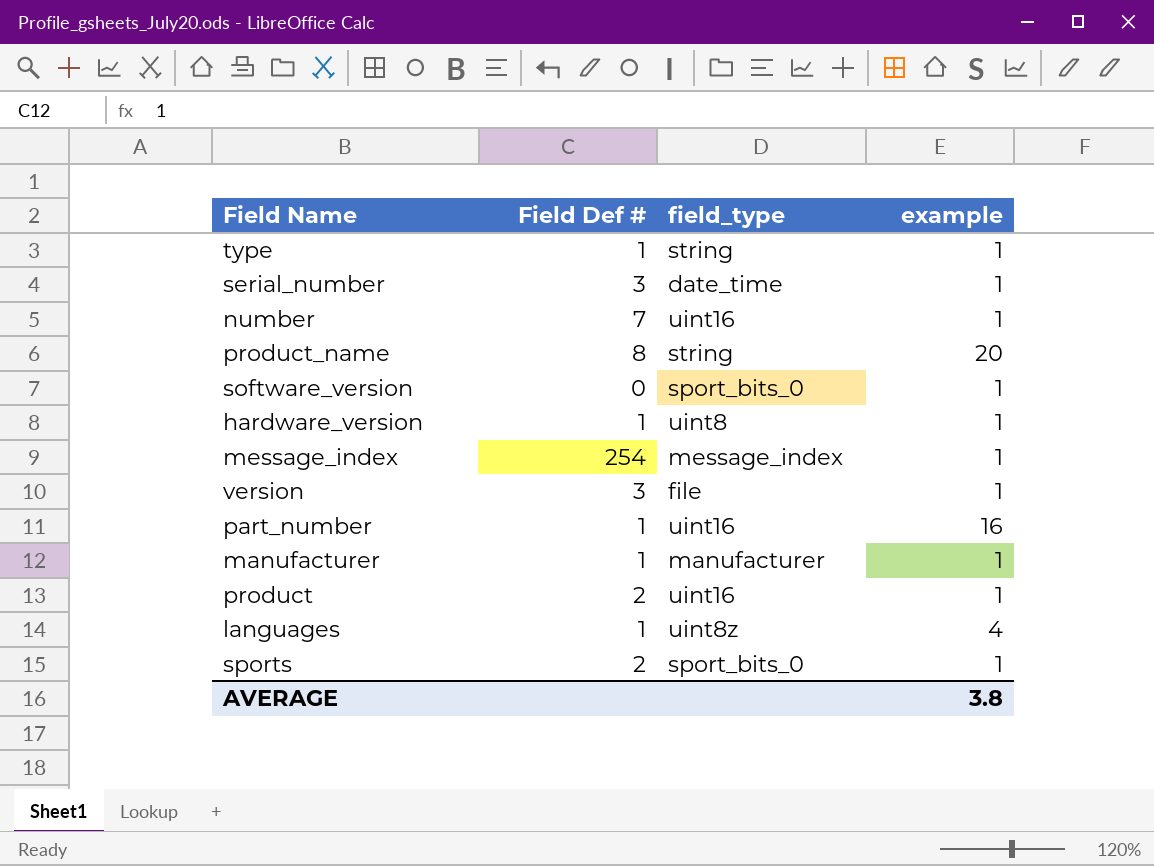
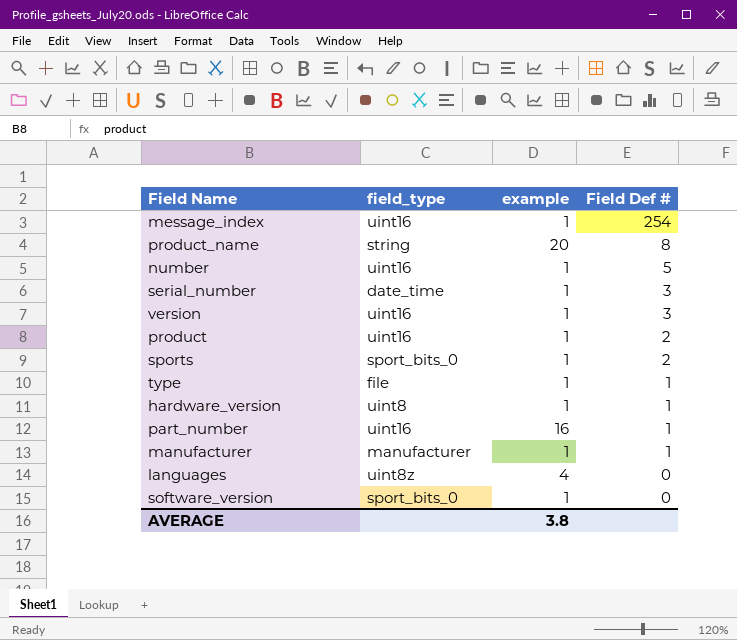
row order: none -> Field Def # descending
column Field Def # | position: 2 -> 4
message_index | field_type: message_index -> uint16
number | Field Def #: 7 -> 5
version | field_type: file -> uint16
type | field_type: string -> file
languages | Field Def #: 1 -> 0

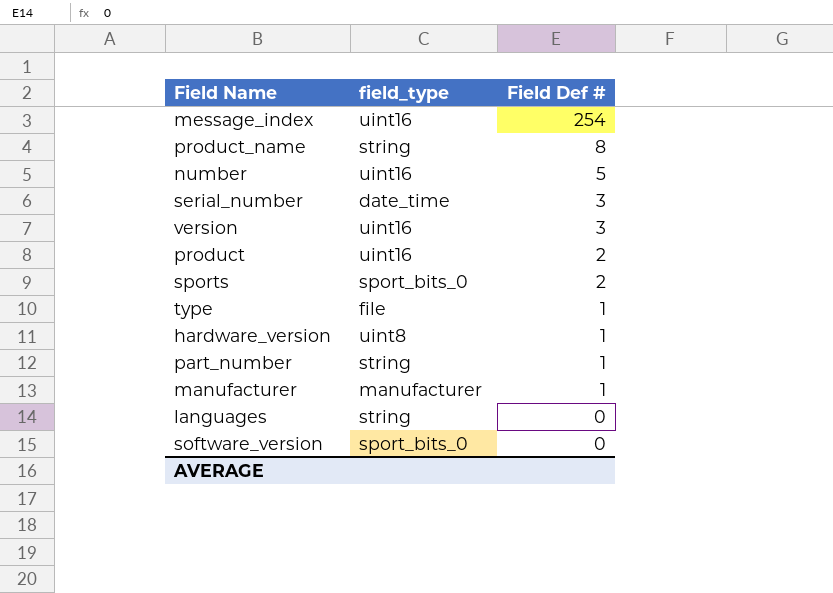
column example | position: 3 -> none
part_number | field_type: uint16 -> string
languages | field_type: uint8z -> string

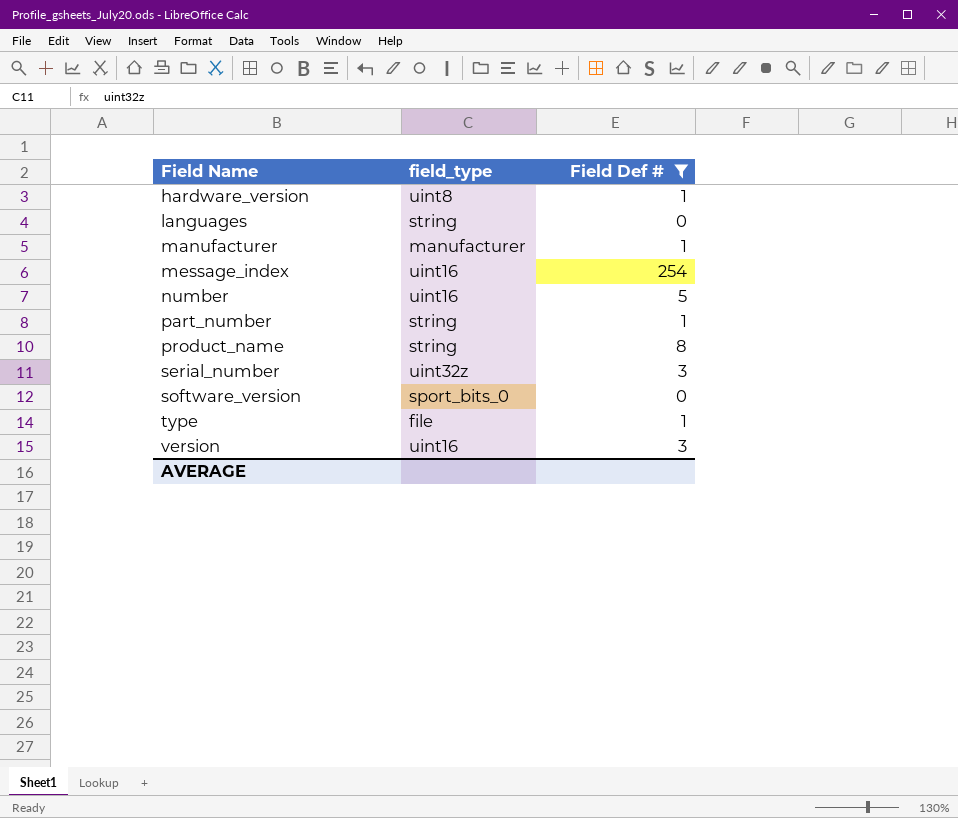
filter: none -> Field Def # != 2
row order: Field Def # descending -> Field Name ascending
serial_number | field_type: date_time -> uint32z

